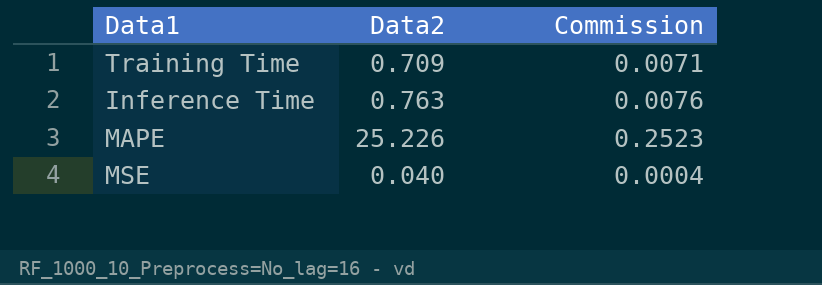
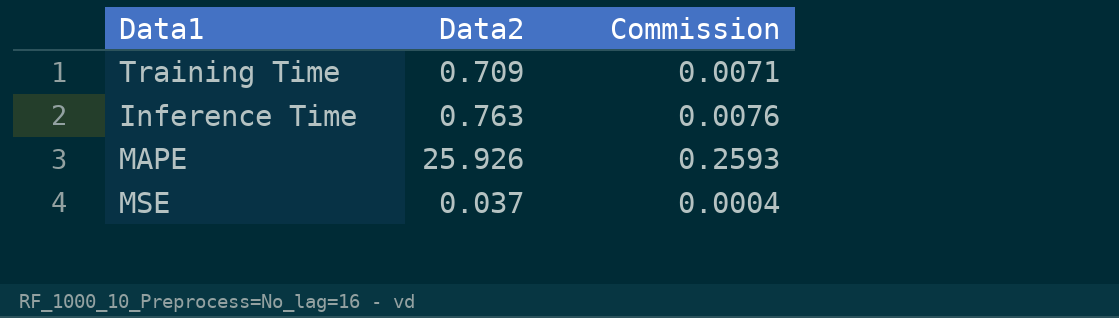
MAPE | Data2: 25.226 -> 25.926
MAPE | Commission: 0.2523 -> 0.2593
MSE | Data2: 0.040 -> 0.037

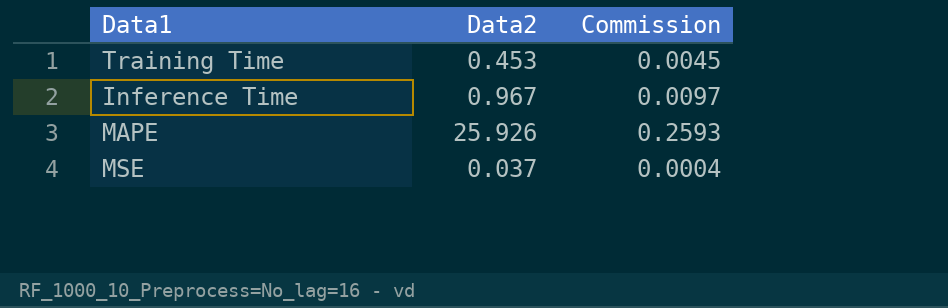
Training Time | Data2: 0.709 -> 0.453
Training Time | Commission: 0.0071 -> 0.0045
Inference Time | Data2: 0.763 -> 0.967
Inference Time | Commission: 0.0076 -> 0.0097

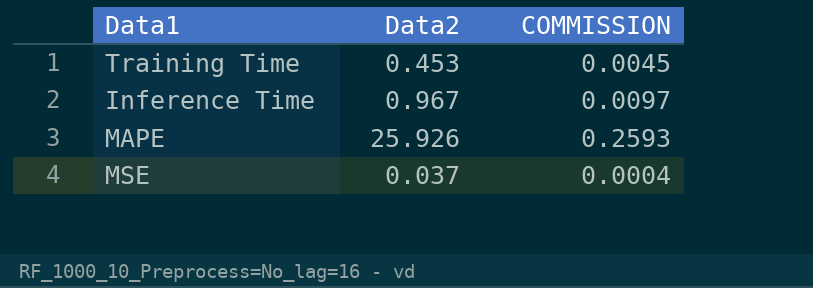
column name: Commission -> COMMISSION

